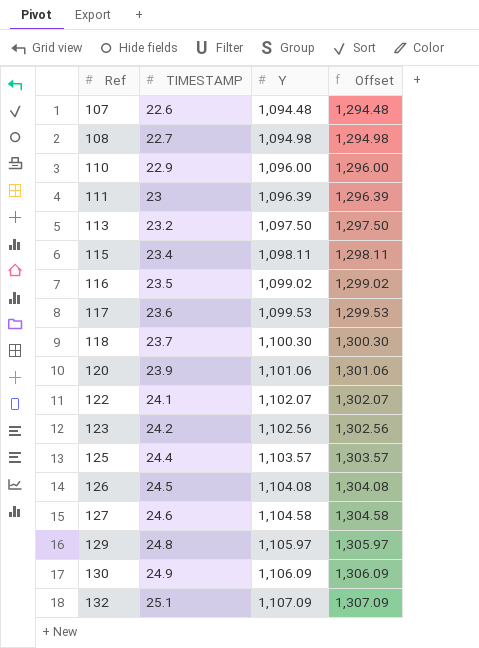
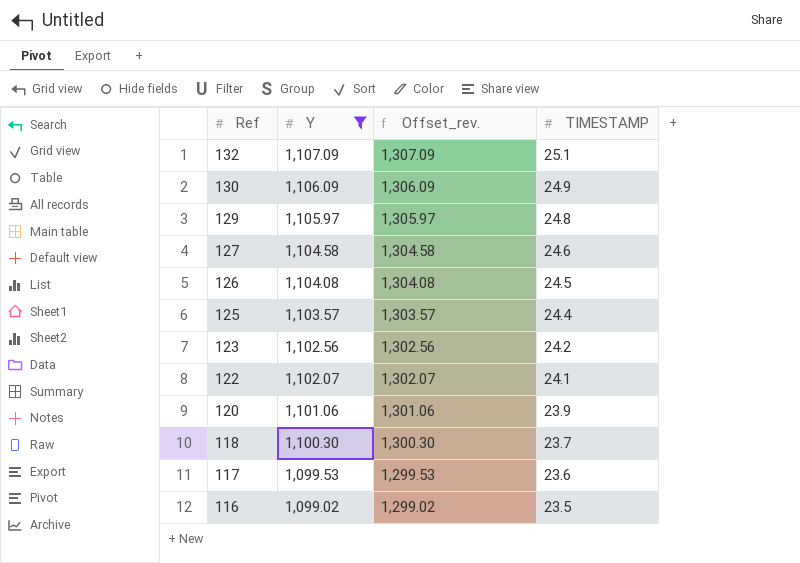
filter: none -> Y >= 1,099.02
row order: Ref ascending -> Ref descending
column name: Offset -> Offset_rev.
column TIMESTAMP | position: 2 -> 4

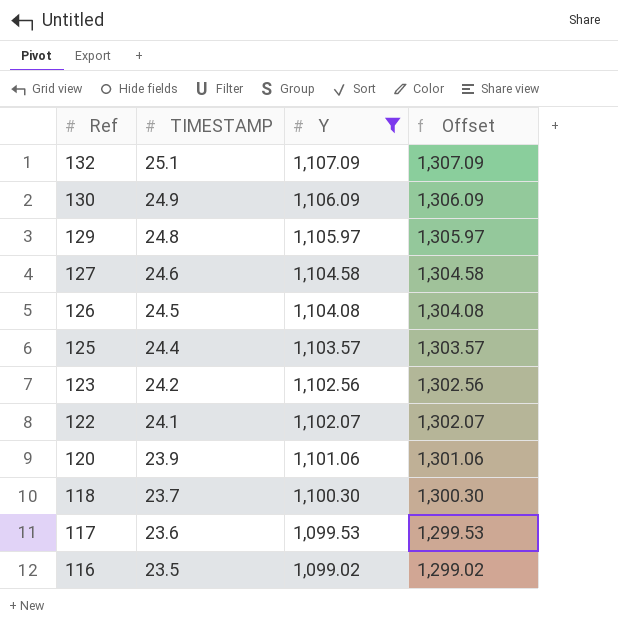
column TIMESTAMP | position: 4 -> 2
column name: Offset_rev. -> Offset

